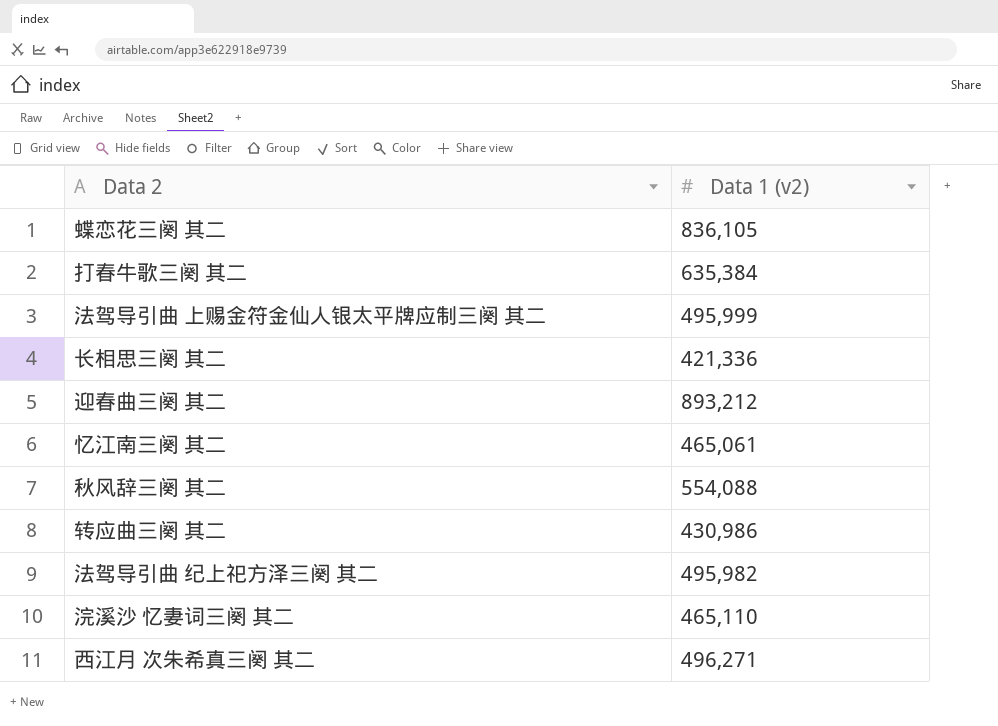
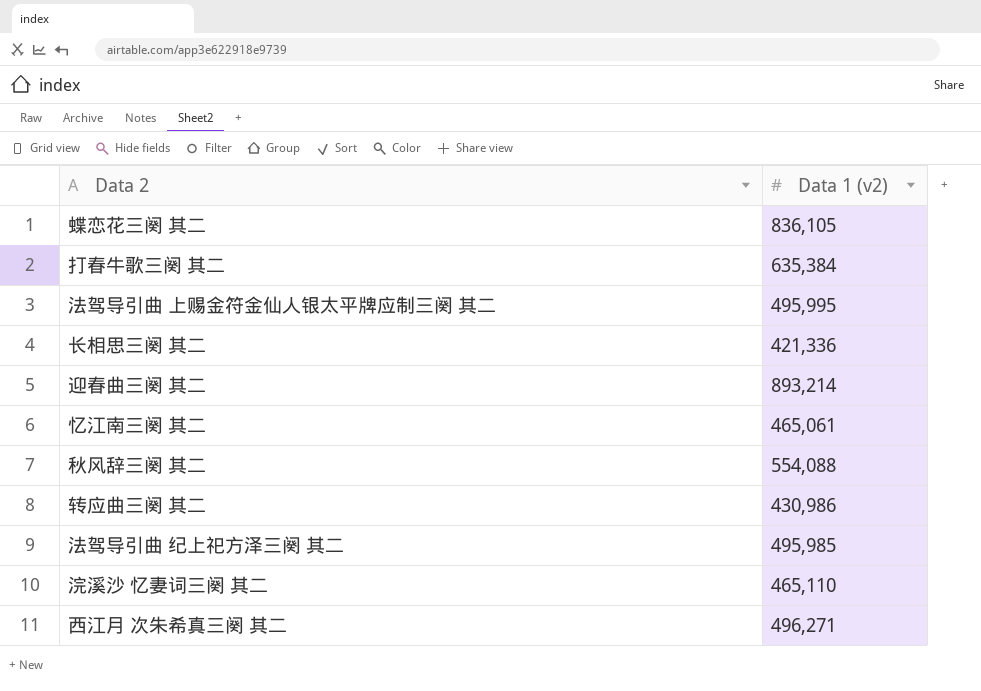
法驾导引曲 上赐金符金仙人银太平牌应制三阕 其二 | Data 1 (v2): 495,999 -> 495,995
迎春曲三阕 其二 | Data 1 (v2): 893,212 -> 893,214
法驾导引曲 纪上祀方泽三阕 其二 | Data 1 (v2): 495,982 -> 495,985

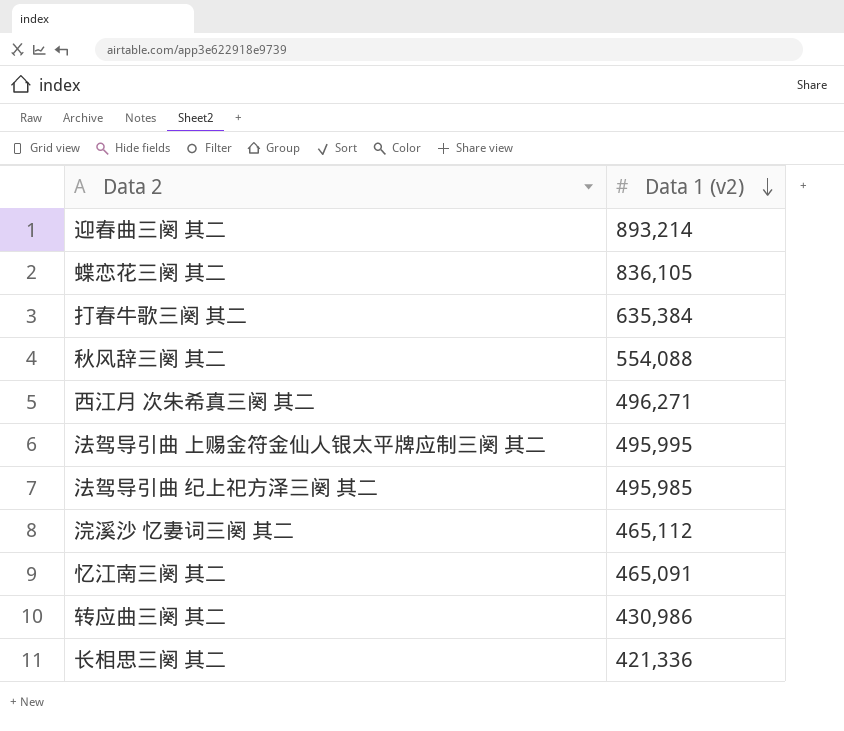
row order: none -> Data 1 (v2) descending
浣溪沙 忆妻词三阕 其二 | Data 1 (v2): 465,110 -> 465,112
忆江南三阕 其二 | Data 1 (v2): 465,061 -> 465,091

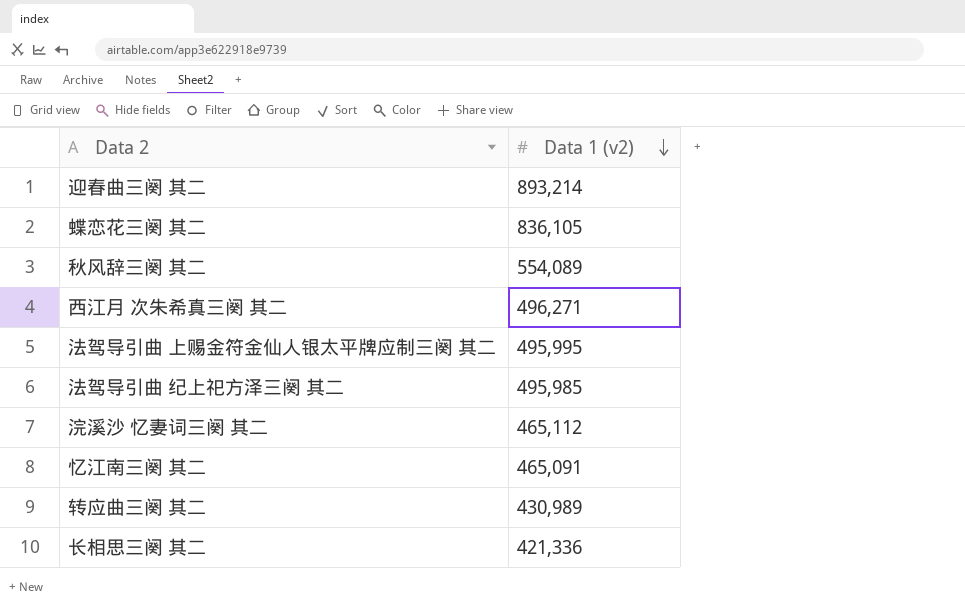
row 打春牛歌三阕 其二: 635,384 -> none
秋风辞三阕 其二 | Data 1 (v2): 554,088 -> 554,089
转应曲三阕 其二 | Data 1 (v2): 430,986 -> 430,989

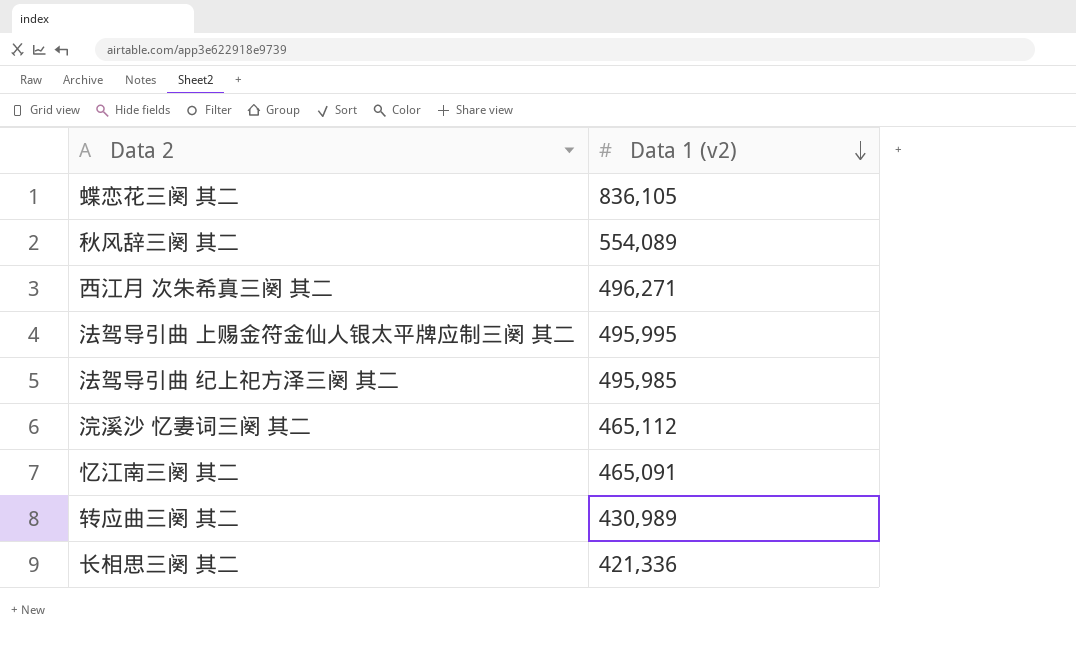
row 迎春曲三阕 其二: 893,214 -> none

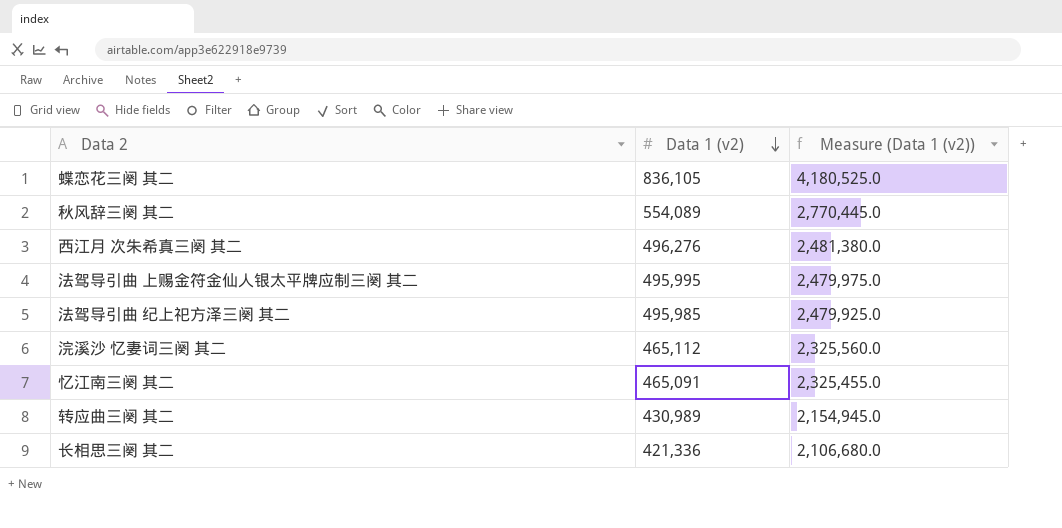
column Measure (Data 1 (v2)) | formula: none -> [Data 1 (v2)] * 5
西江月 次朱希真三阕 其二 | Data 1 (v2): 496,271 -> 496,276

